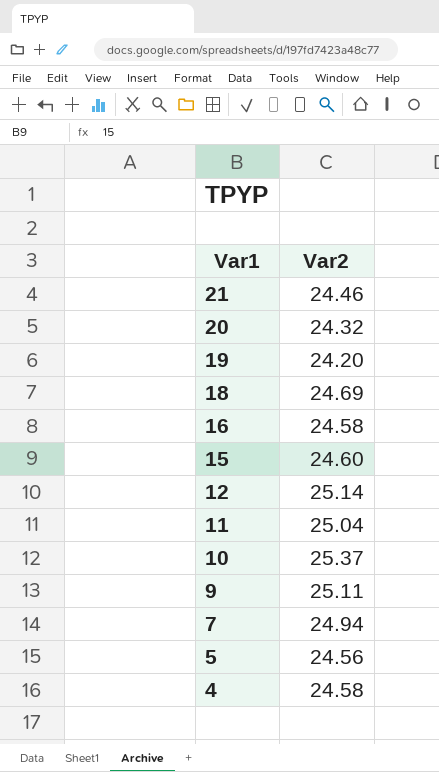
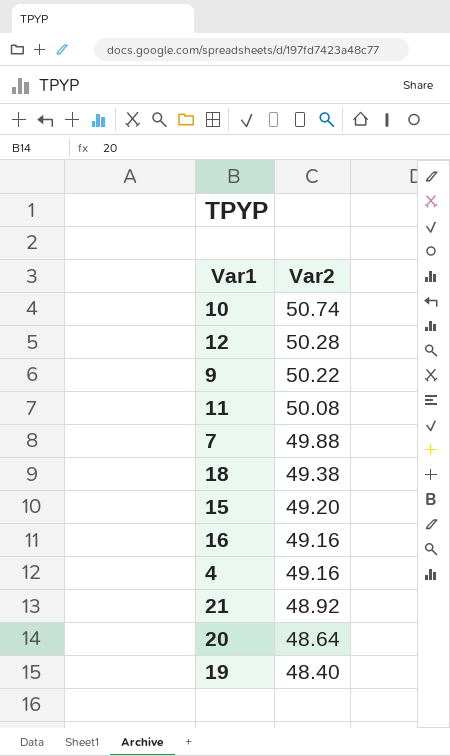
row order: Var1 descending -> Var2 descending
row 5: 24.56 -> none
10 | Var2: 25.37 -> 50.74
12 | Var2: 25.14 -> 50.28
9 | Var2: 25.11 -> 50.22
11 | Var2: 25.04 -> 50.08
7 | Var2: 24.94 -> 49.88
18 | Var2: 24.69 -> 49.38
15 | Var2: 24.60 -> 49.20
16 | Var2: 24.58 -> 49.16
4 | Var2: 24.58 -> 49.16
21 | Var2: 24.46 -> 48.92
20 | Var2: 24.32 -> 48.64
19 | Var2: 24.20 -> 48.40

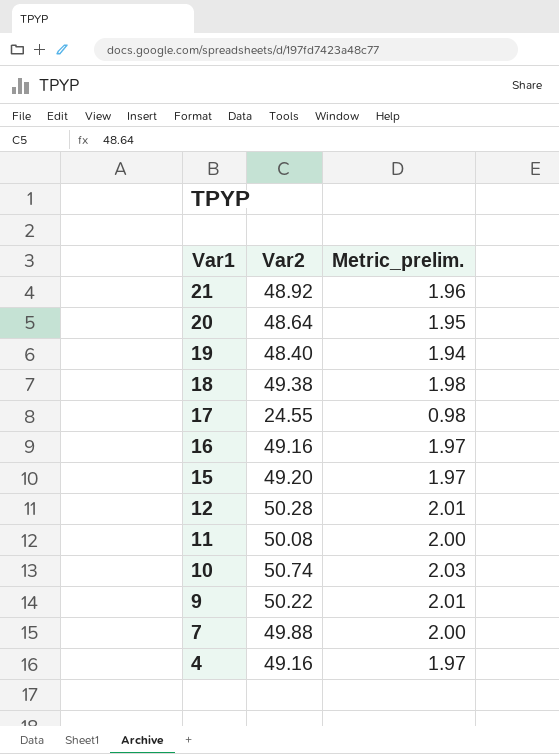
row order: Var2 descending -> Var1 descending
column Metric_prelim. | formula: none -> [Var2] * 0.04
row 17: none -> 24.55 | 0.98

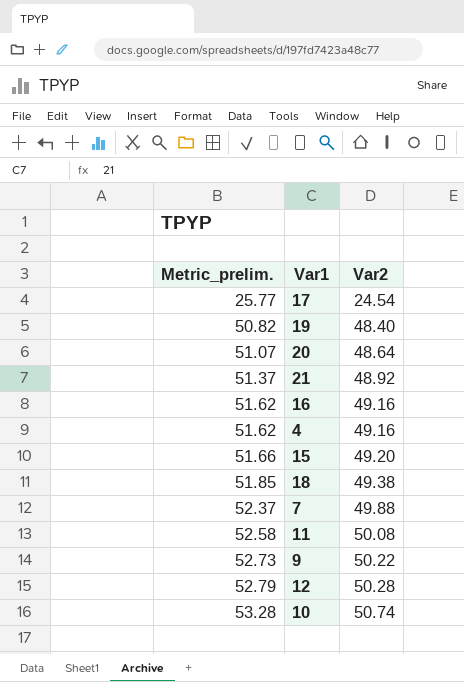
row order: Var1 descending -> Metric_prelim. ascending
column Metric_prelim. | formula: [Var2] * 0.04 -> [Var2] * 1.05
column Metric_prelim. | position: 3 -> 1
17 | Var2: 24.55 -> 24.54

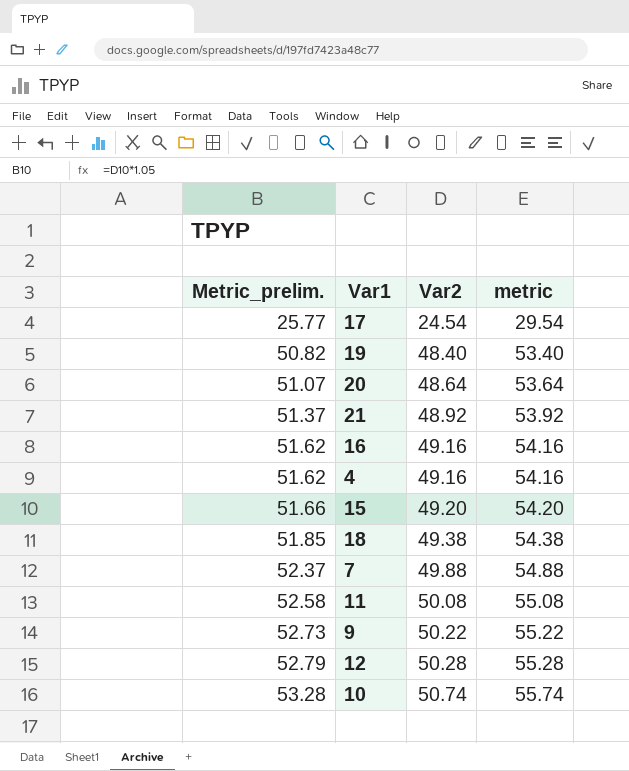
column metric | formula: none -> [Var2] + 5

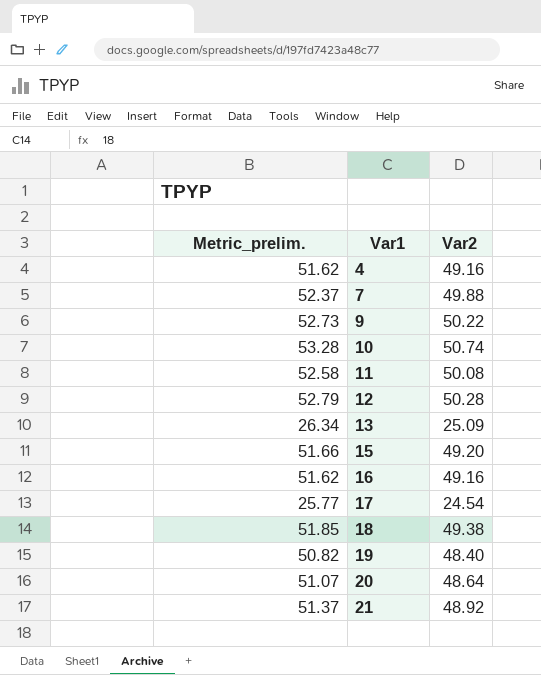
row order: Metric_prelim. ascending -> Var1 ascending
column metric | formula: [Var2] + 5 -> none
row 13: none -> 26.34 | 25.09

